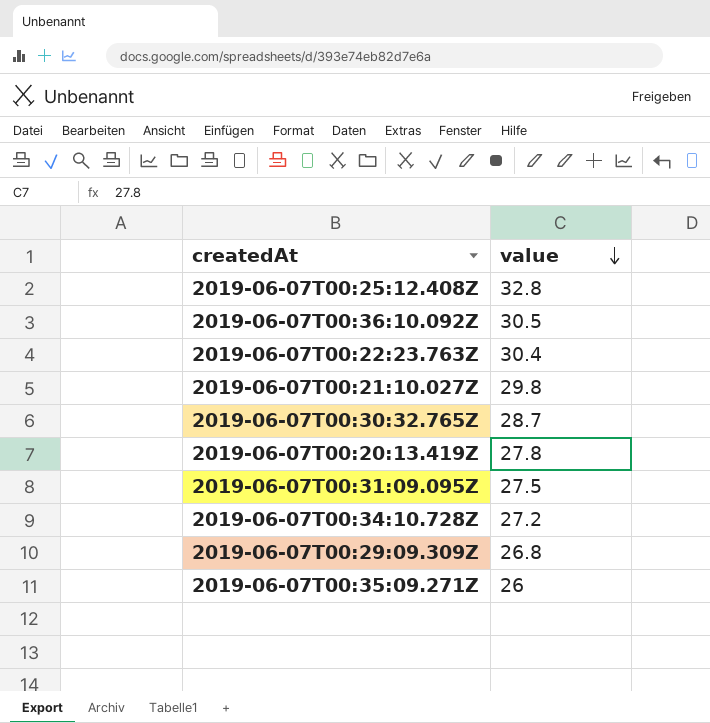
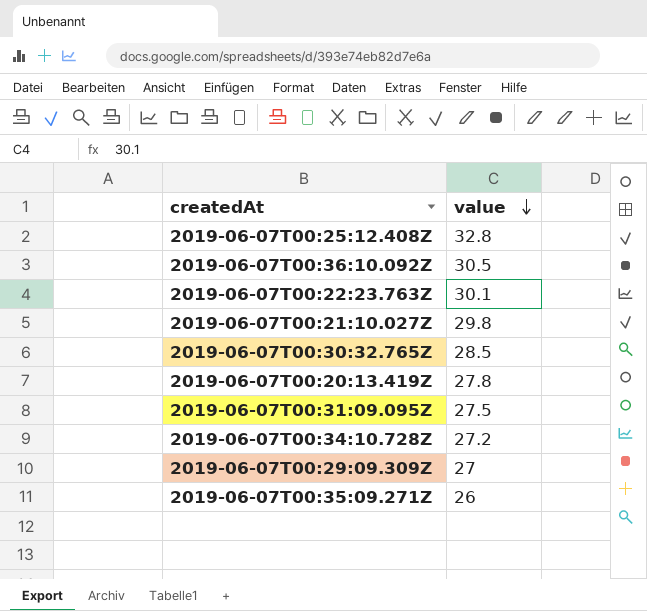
2019-06-07T00:22:23.763Z | value: 30.4 -> 30.1
2019-06-07T00:30:32.765Z | value: 28.7 -> 28.5
2019-06-07T00:29:09.309Z | value: 26.8 -> 27

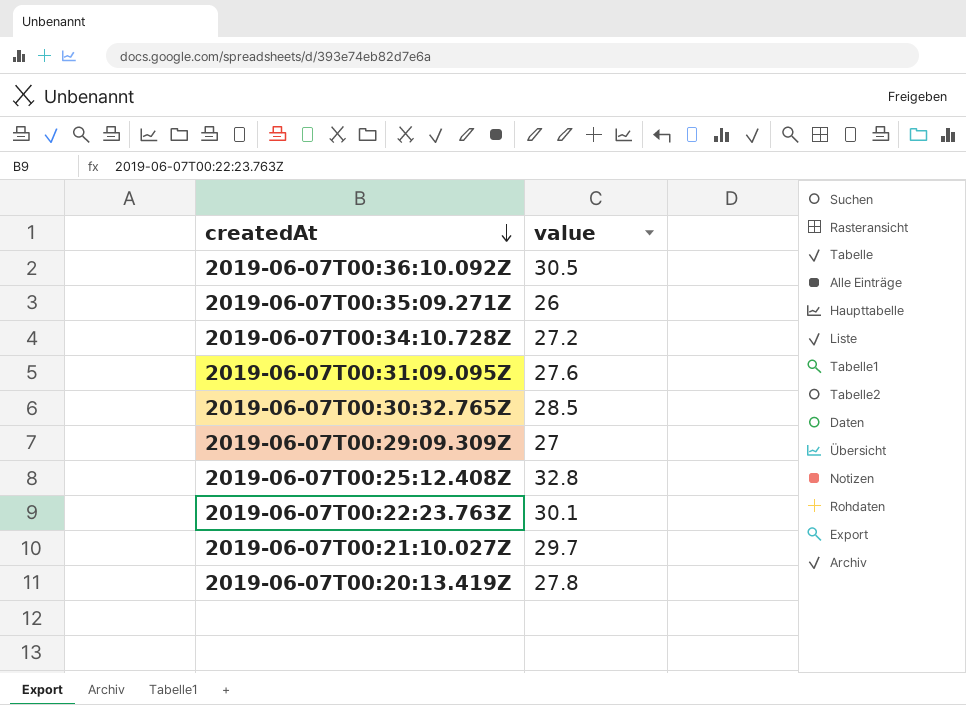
row order: value descending -> createdAt descending
2019-06-07T00:31:09.095Z | value: 27.5 -> 27.6
2019-06-07T00:21:10.027Z | value: 29.8 -> 29.7

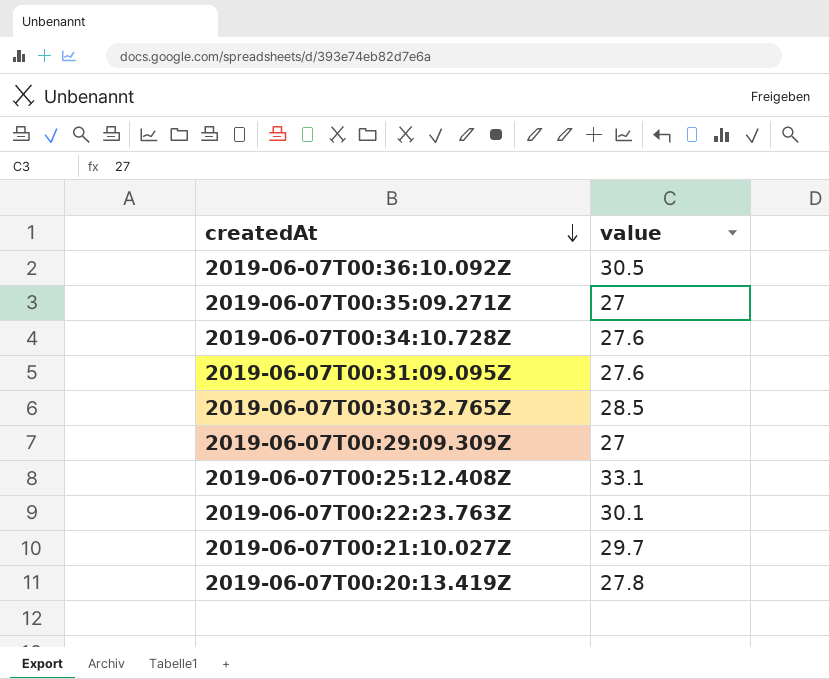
2019-06-07T00:35:09.271Z | value: 26 -> 27
2019-06-07T00:34:10.728Z | value: 27.2 -> 27.6
2019-06-07T00:25:12.408Z | value: 32.8 -> 33.1

